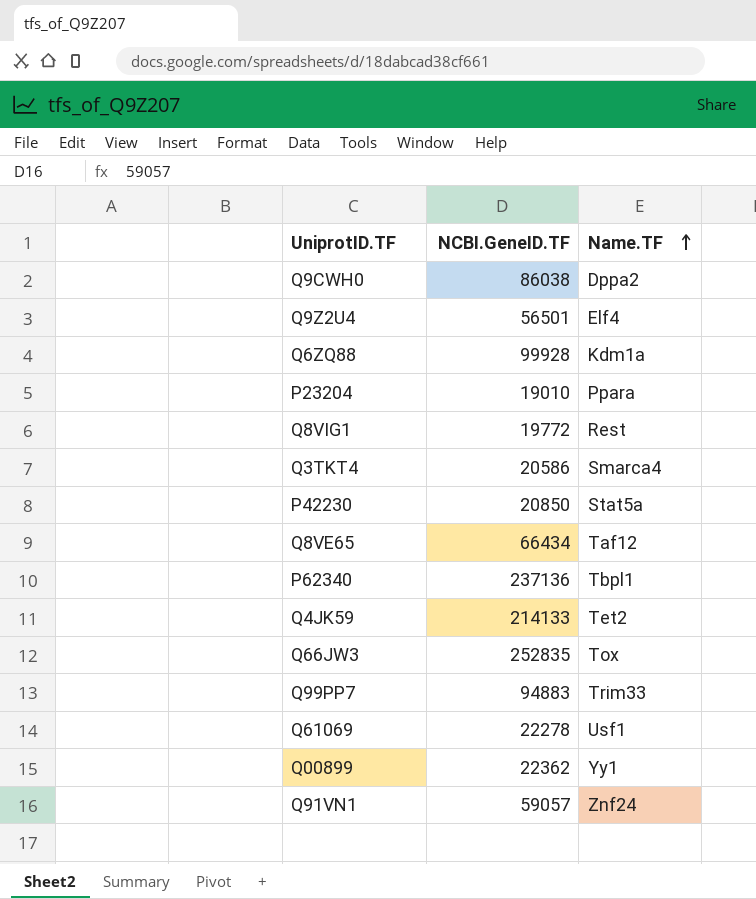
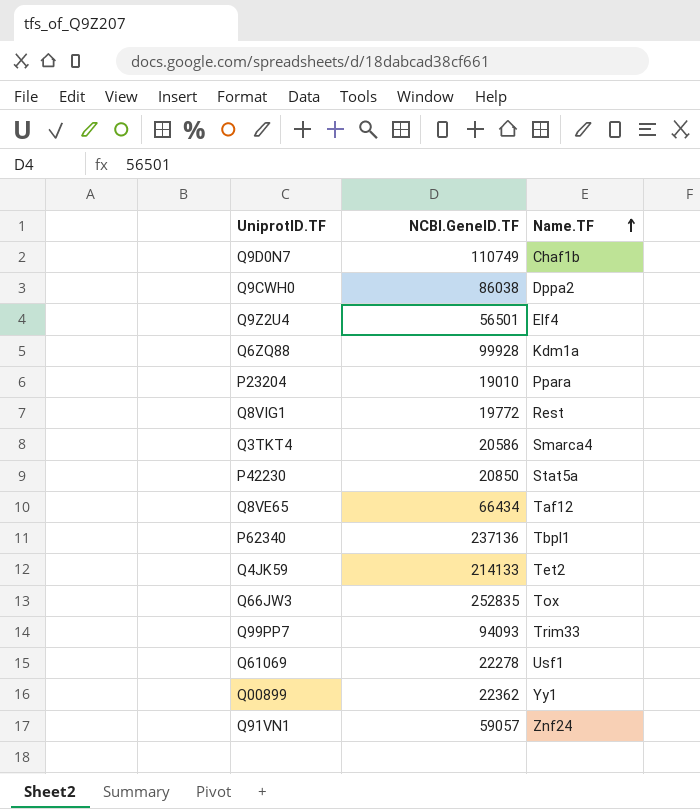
row Q9D0N7: none -> 110749 | Chaf1b
Q99PP7 | NCBI.GeneID.TF: 94883 -> 94093

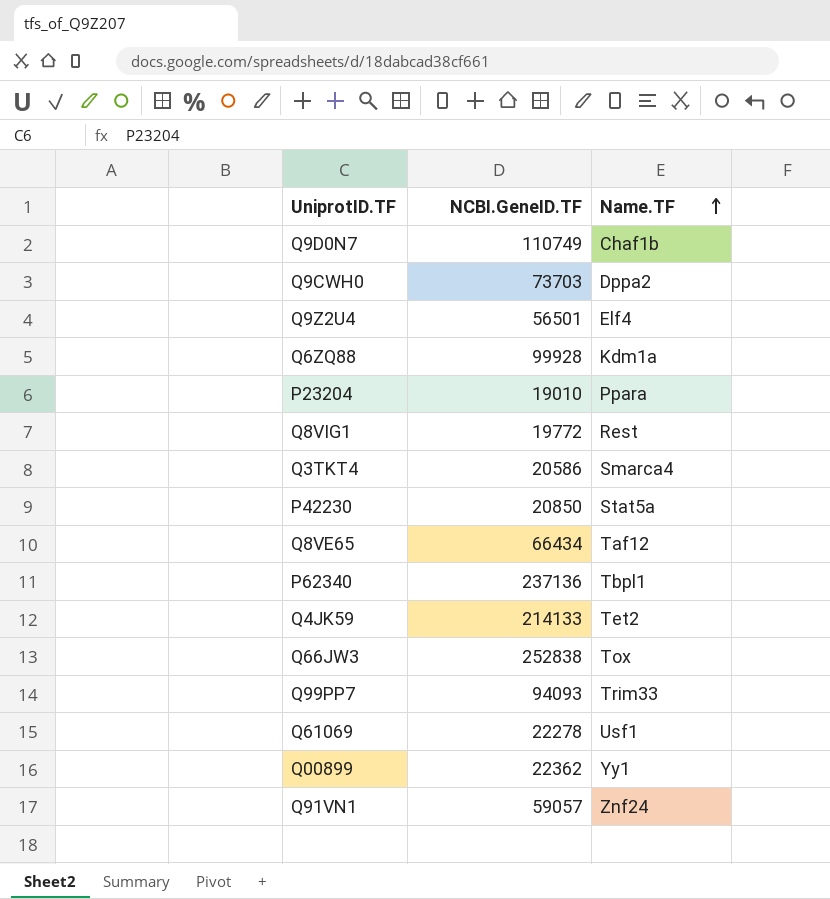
Q9CWH0 | NCBI.GeneID.TF: 86038 -> 73703
Q66JW3 | NCBI.GeneID.TF: 252835 -> 252838

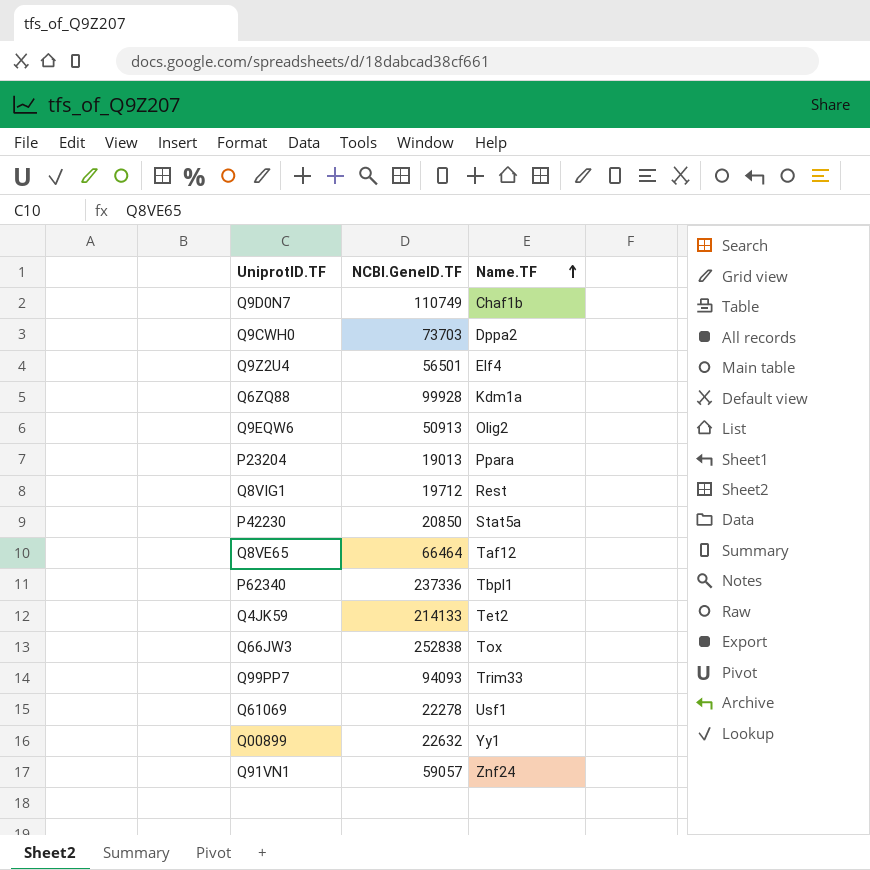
row Q3TKT4: 20586 | Smarca4 -> none
row Q9EQW6: none -> 50913 | Olig2
P23204 | NCBI.GeneID.TF: 19010 -> 19013
Q8VIG1 | NCBI.GeneID.TF: 19772 -> 19712
Q8VE65 | NCBI.GeneID.TF: 66434 -> 66464
P62340 | NCBI.GeneID.TF: 237136 -> 237336
Q00899 | NCBI.GeneID.TF: 22362 -> 22632

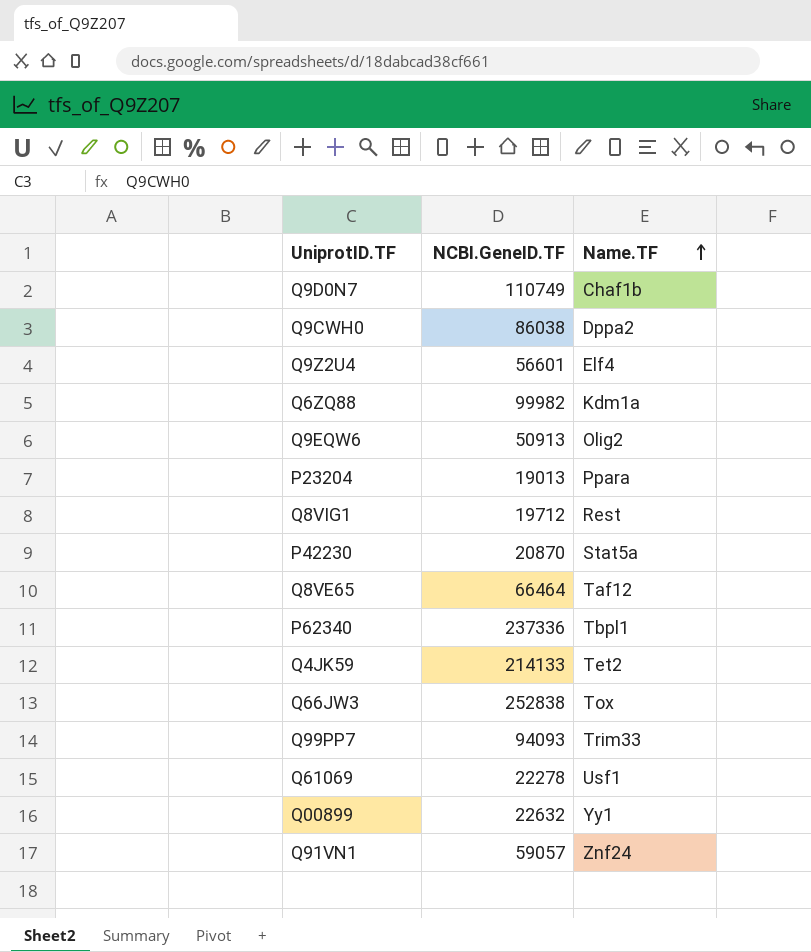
Q9CWH0 | NCBI.GeneID.TF: 73703 -> 86038
Q9Z2U4 | NCBI.GeneID.TF: 56501 -> 56601
Q6ZQ88 | NCBI.GeneID.TF: 99928 -> 99982
P42230 | NCBI.GeneID.TF: 20850 -> 20870

